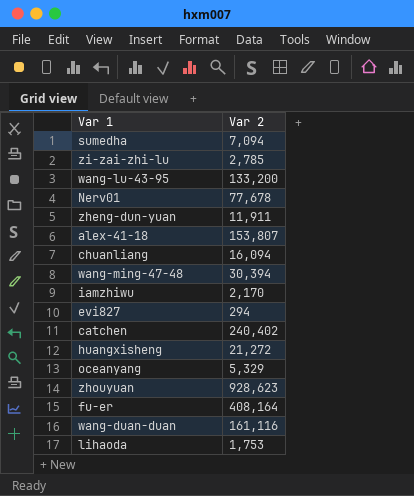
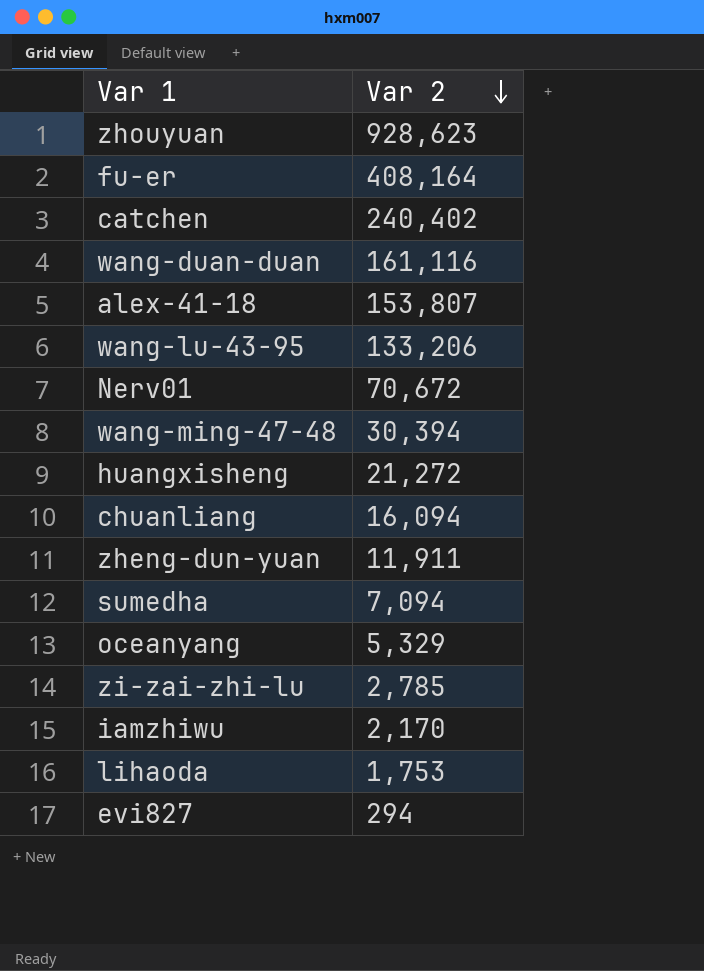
row order: none -> Var 2 descending
wang-lu-43-95 | Var 2: 133,200 -> 133,206
Nerv01 | Var 2: 77,678 -> 70,672

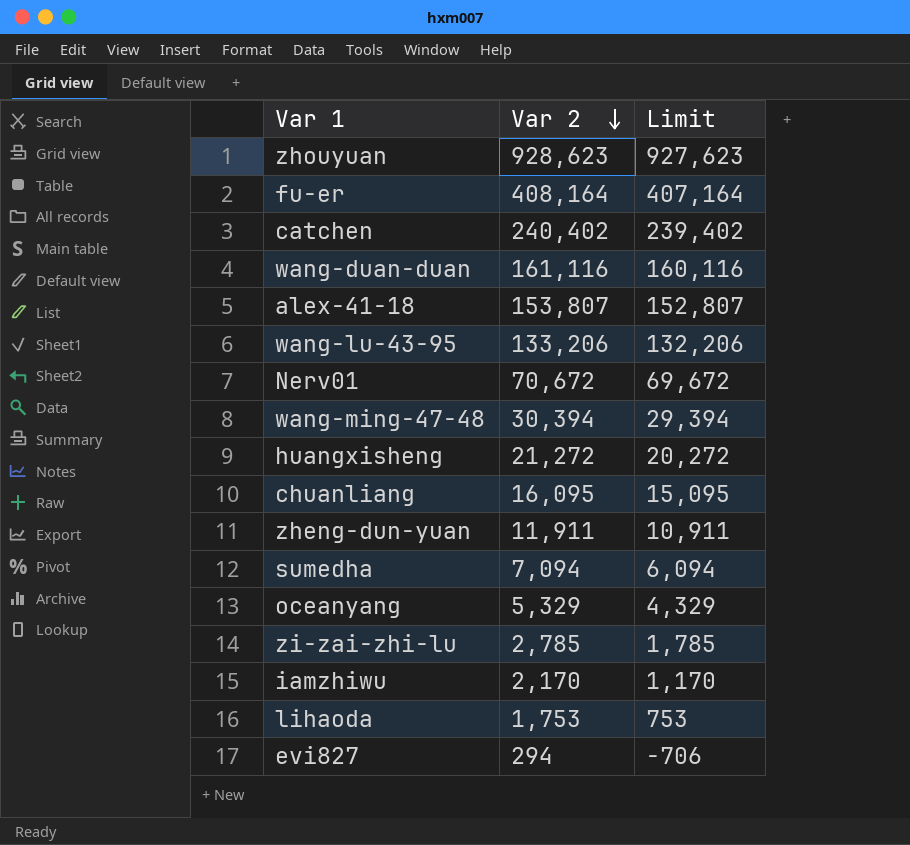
column Limit | formula: none -> [Var 2] - 1000
chuanliang | Var 2: 16,094 -> 16,095

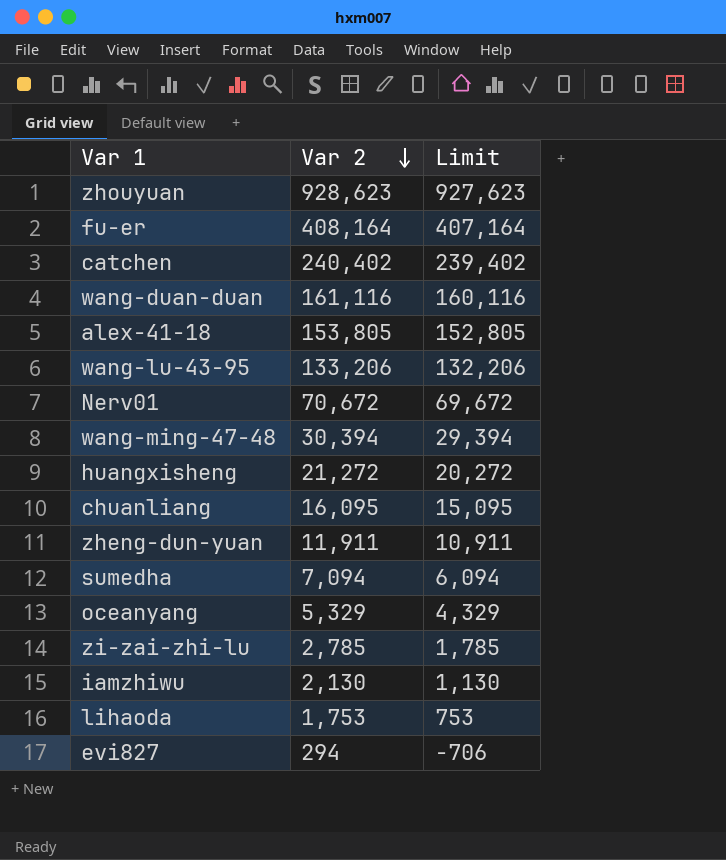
alex-41-18 | Var 2: 153,807 -> 153,805
alex-41-18 | Limit: 152,807 -> 152,805
iamzhiwu | Var 2: 2,170 -> 2,130
iamzhiwu | Limit: 1,170 -> 1,130

